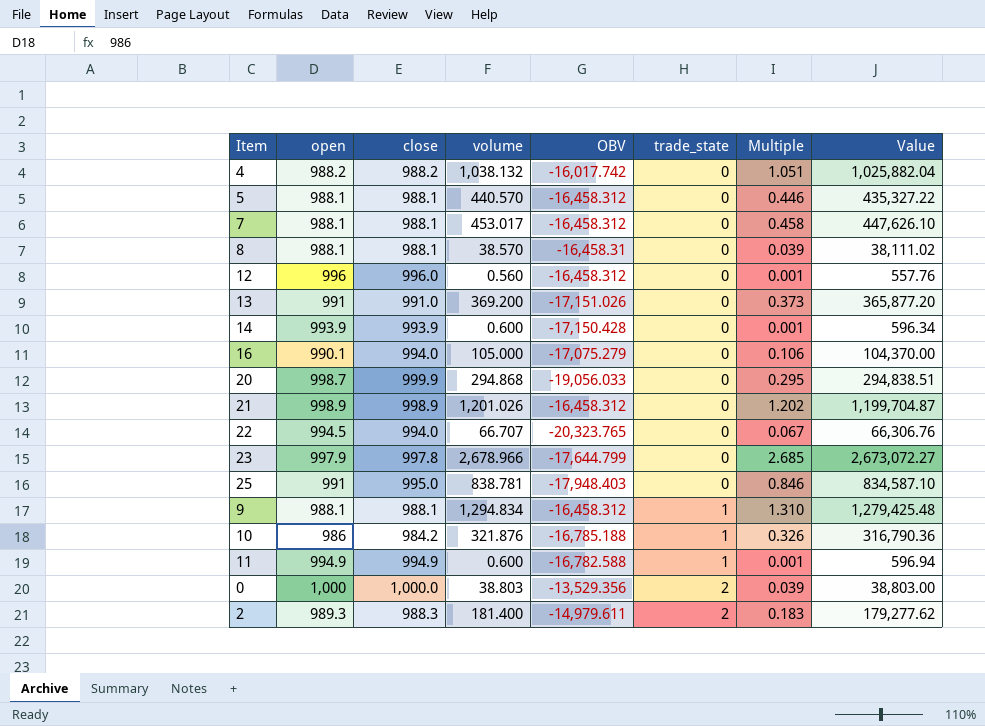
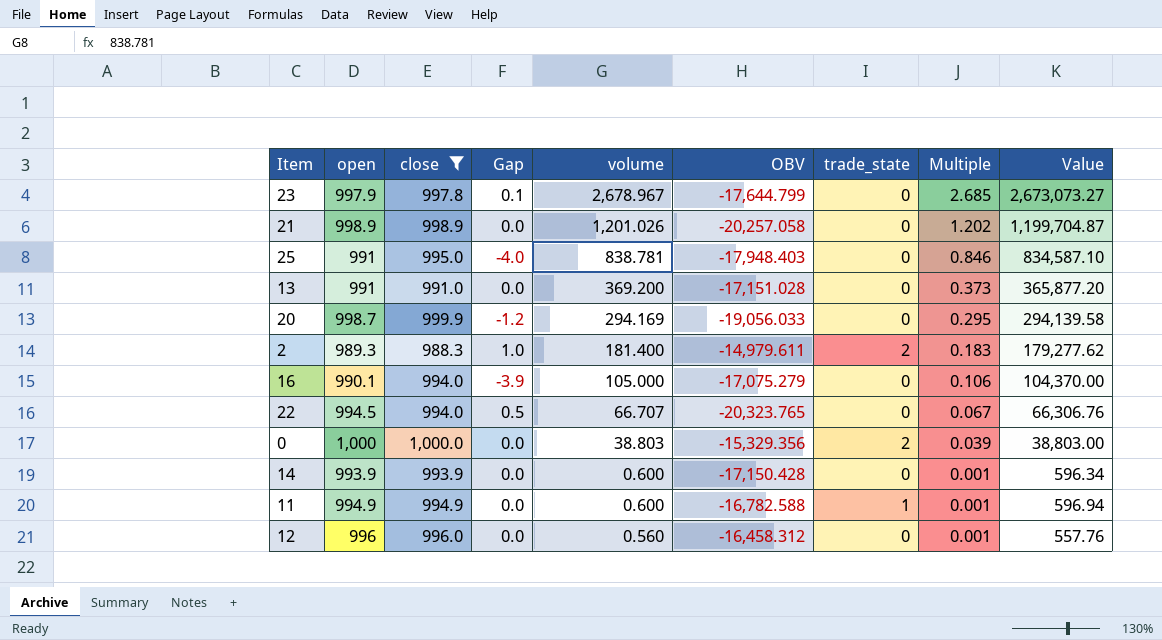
filter: none -> close >= 988.3
row order: trade_state ascending -> volume descending
column Gap | formula: none -> [open] - [close]
23 | volume: 2,678.966 -> 2,678.967
23 | Value: 2,673,072.27 -> 2,673,073.27
21 | OBV: -16,458.312 -> -20,257.058
13 | OBV: -17,151.026 -> -17,151.028
20 | volume: 294.868 -> 294.169
20 | Value: 294,838.51 -> 294,139.58
0 | OBV: -13,529.356 -> -15,329.356

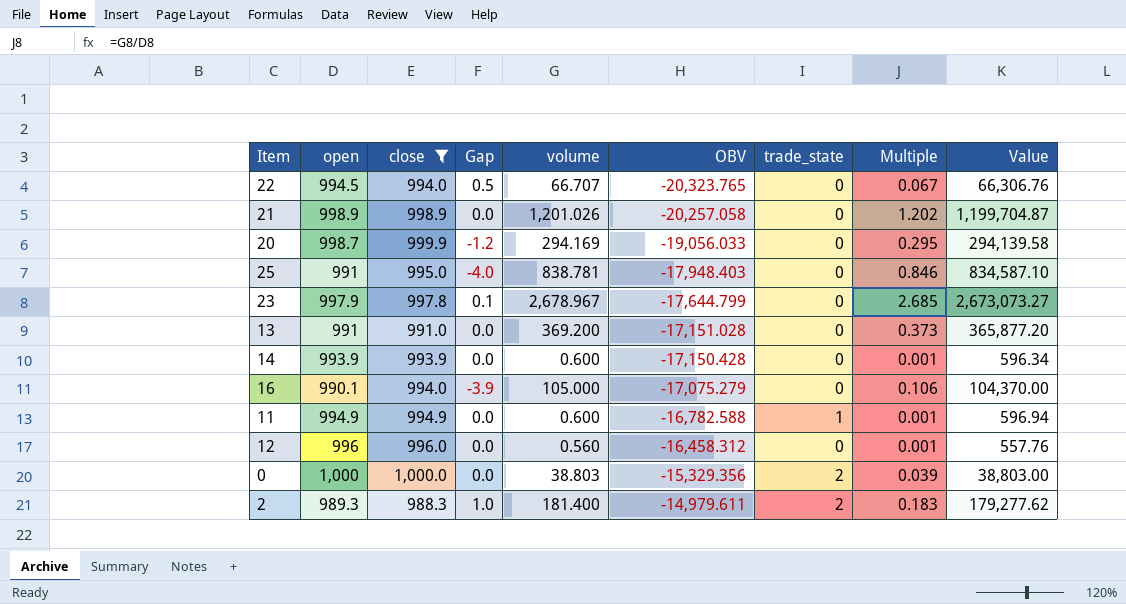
row order: volume descending -> OBV ascending

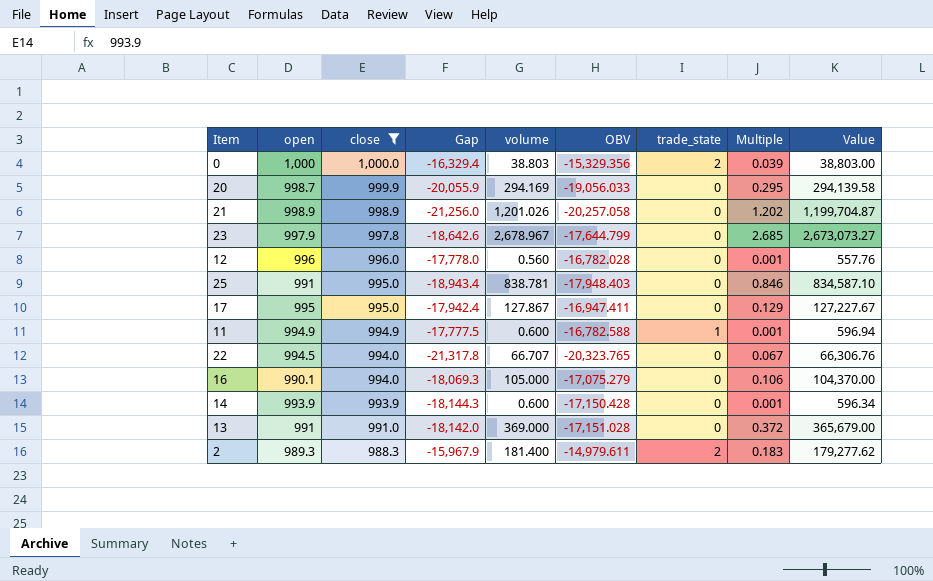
row order: OBV ascending -> close descending
column Gap | formula: [open] - [close] -> [OBV] - [close]
12 | OBV: -16,458.312 -> -16,782.028
row 17: none -> 995 | 995.0 | -17,942.4 | 127.867 | -16,947.411 | 0 | 0.129 | 127,227.67
13 | volume: 369.200 -> 369.000
13 | Multiple: 0.373 -> 0.372
13 | Value: 365,877.20 -> 365,679.00

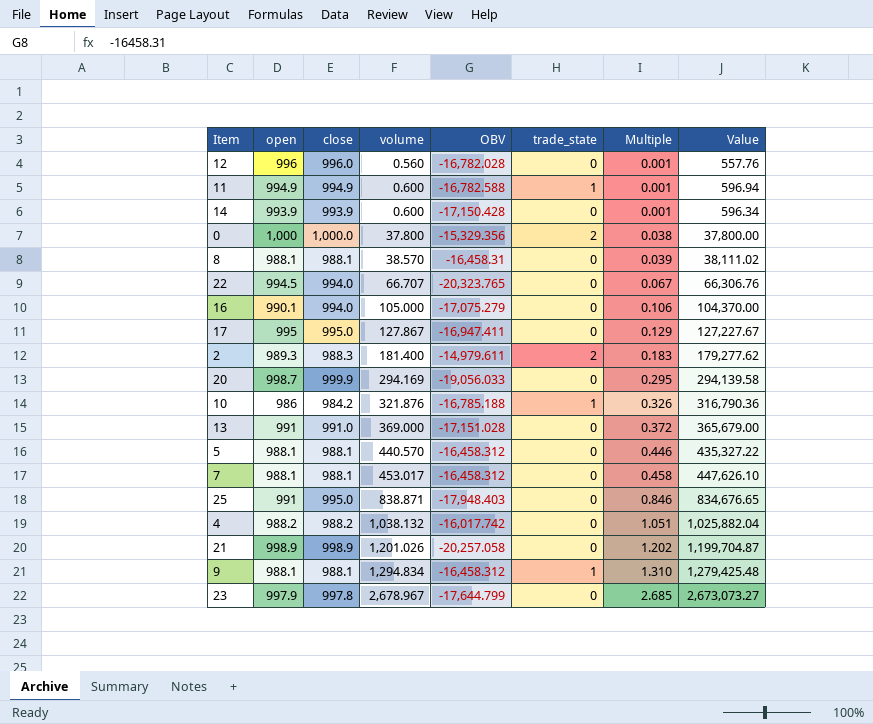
filter: close >= 988.3 -> none
row order: close descending -> volume ascending
column Gap | formula: [OBV] - [close] -> none
0 | volume: 38.803 -> 37.800
0 | Multiple: 0.039 -> 0.038
0 | Value: 38,803.00 -> 37,800.00
25 | volume: 838.781 -> 838.871
25 | Value: 834,587.10 -> 834,676.65

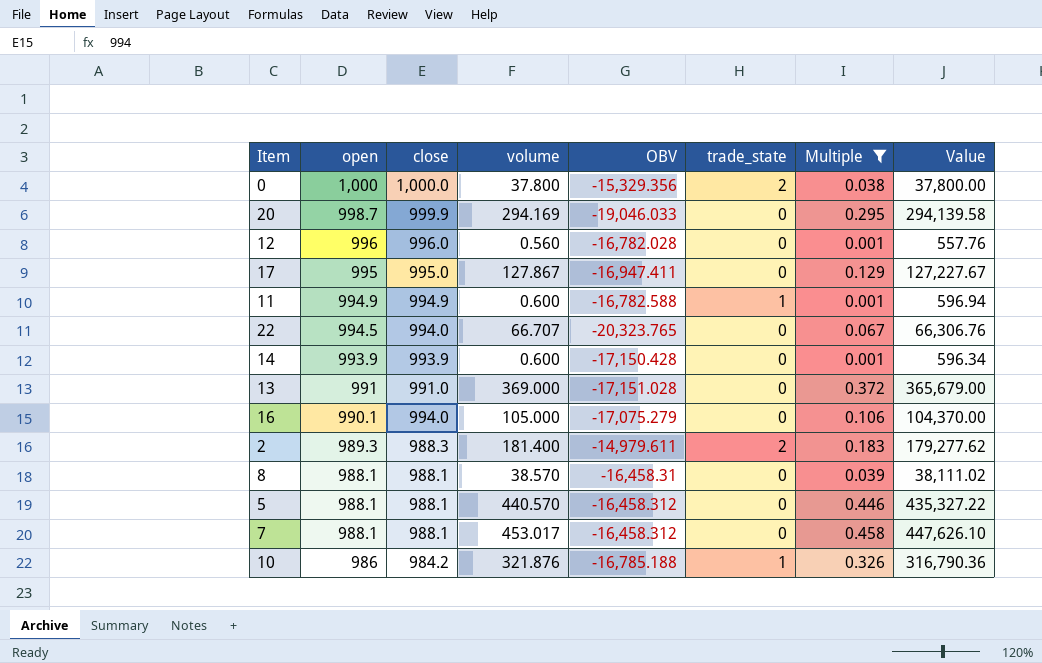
filter: none -> Multiple <= 0.458
row order: volume ascending -> open descending
20 | OBV: -19,056.033 -> -19,046.033

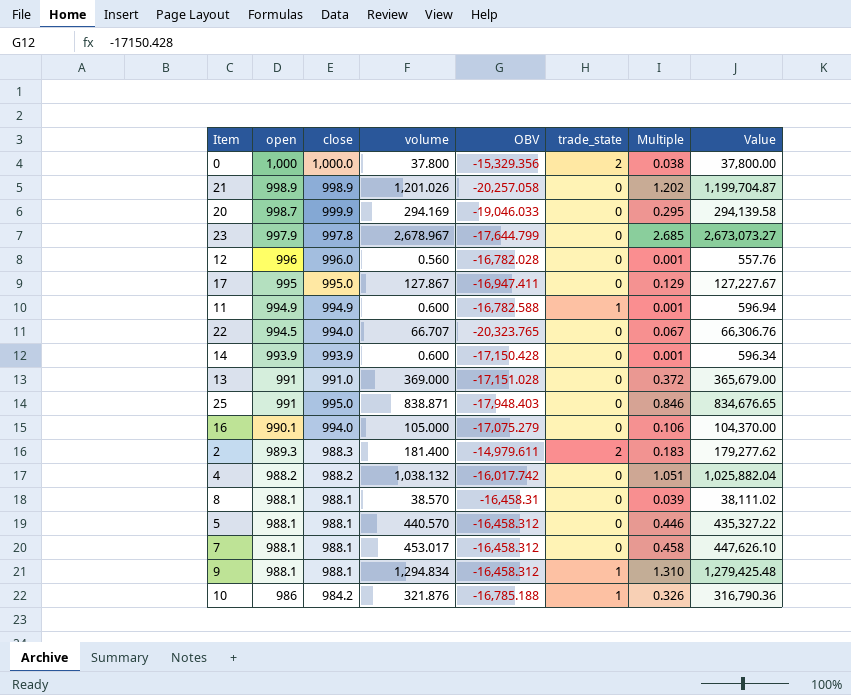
filter: Multiple <= 0.458 -> none

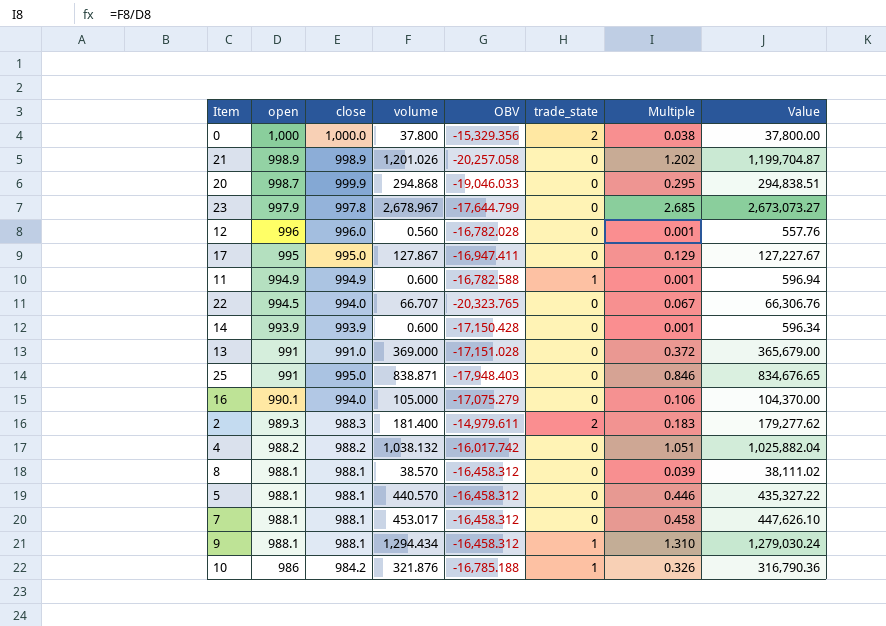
20 | volume: 294.169 -> 294.868
20 | Value: 294,139.58 -> 294,838.51
8 | OBV: -16,458.31 -> -16,458.312
9 | volume: 1,294.834 -> 1,294.434
9 | Value: 1,279,425.48 -> 1,279,030.24

